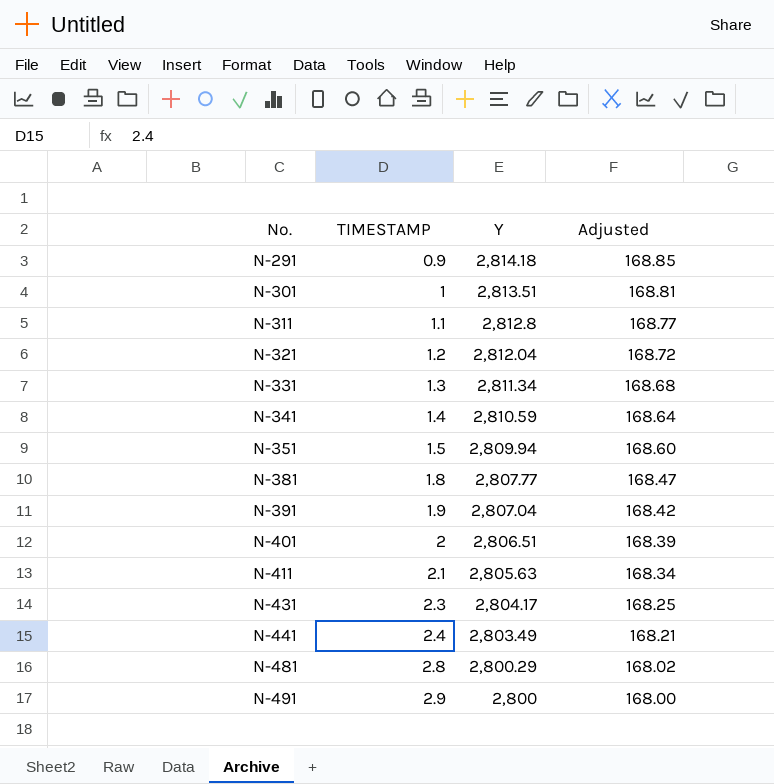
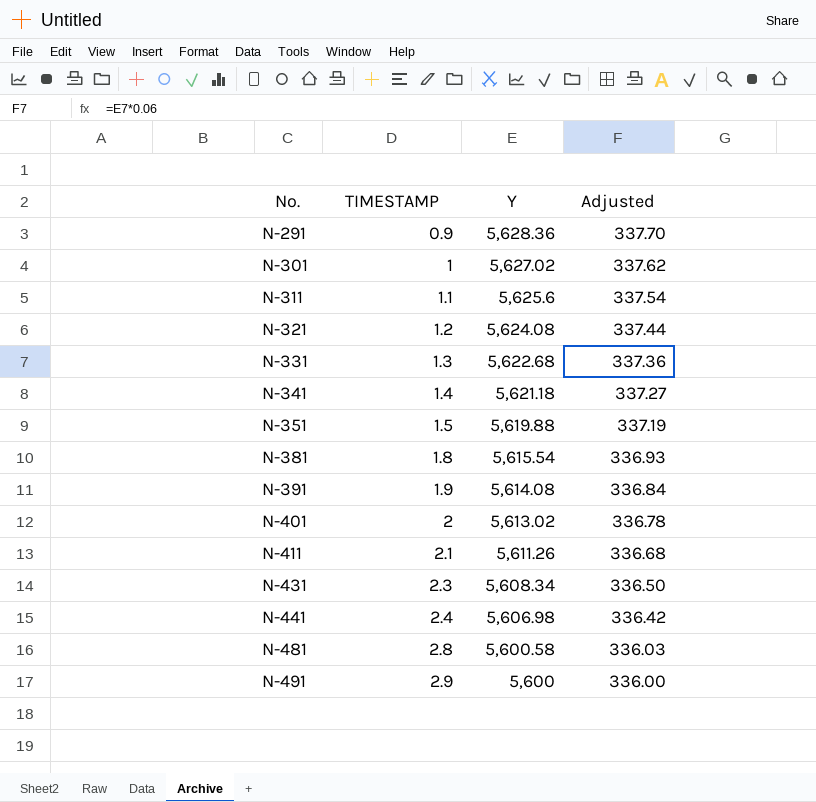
N-291 | Y: 2,814.18 -> 5,628.36
N-291 | Adjusted: 168.85 -> 337.70
N-301 | Y: 2,813.51 -> 5,627.02
N-301 | Adjusted: 168.81 -> 337.62
N-311 | Y: 2,812.8 -> 5,625.6
N-311 | Adjusted: 168.77 -> 337.54
N-321 | Y: 2,812.04 -> 5,624.08
N-321 | Adjusted: 168.72 -> 337.44
N-331 | Y: 2,811.34 -> 5,622.68
N-331 | Adjusted: 168.68 -> 337.36
N-341 | Y: 2,810.59 -> 5,621.18
N-341 | Adjusted: 168.64 -> 337.27
N-351 | Y: 2,809.94 -> 5,619.88
N-351 | Adjusted: 168.60 -> 337.19
N-381 | Y: 2,807.77 -> 5,615.54
N-381 | Adjusted: 168.47 -> 336.93
N-391 | Y: 2,807.04 -> 5,614.08
N-391 | Adjusted: 168.42 -> 336.84
N-401 | Y: 2,806.51 -> 5,613.02
N-401 | Adjusted: 168.39 -> 336.78
N-411 | Y: 2,805.63 -> 5,611.26
N-411 | Adjusted: 168.34 -> 336.68
N-431 | Y: 2,804.17 -> 5,608.34
N-431 | Adjusted: 168.25 -> 336.50
N-441 | Y: 2,803.49 -> 5,606.98
N-441 | Adjusted: 168.21 -> 336.42
N-481 | Y: 2,800.29 -> 5,600.58
N-481 | Adjusted: 168.02 -> 336.03
N-491 | Y: 2,800 -> 5,600
N-491 | Adjusted: 168.00 -> 336.00

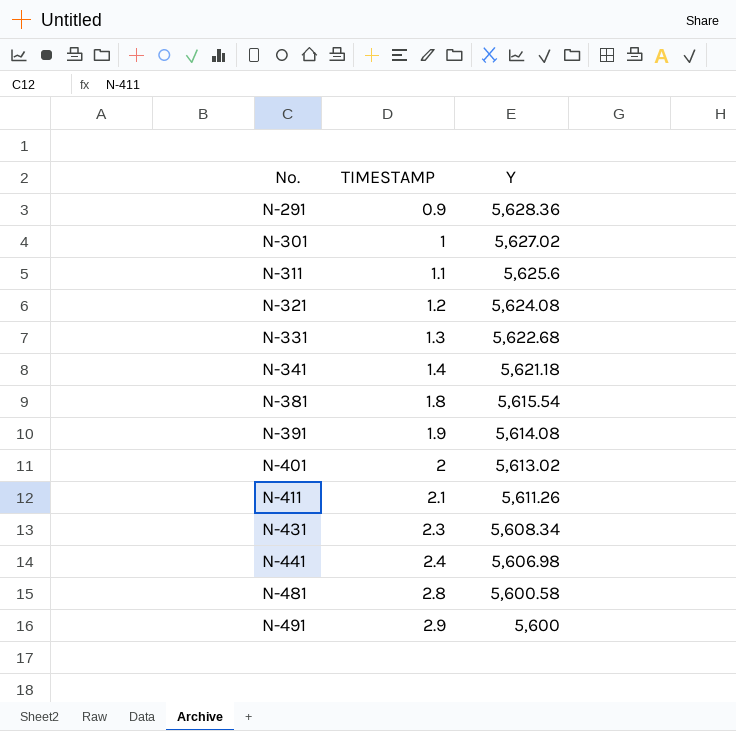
column Adjusted | formula: [Y] * 0.06 -> none
row N-351: 1.5 | 5,619.88 | 337.19 -> none

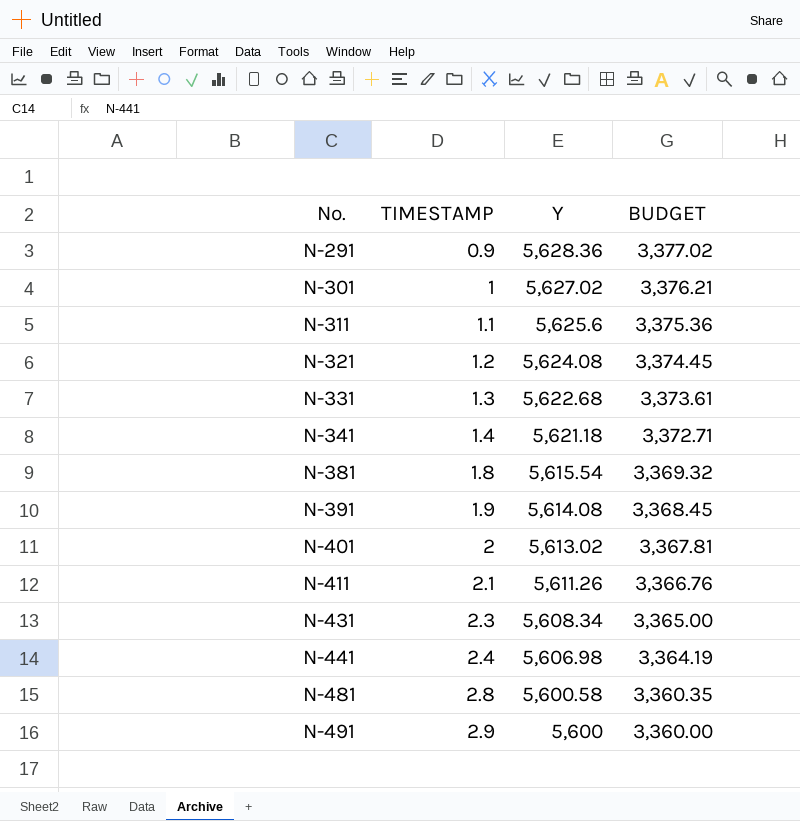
column BUDGET | formula: none -> [Y] * 0.6

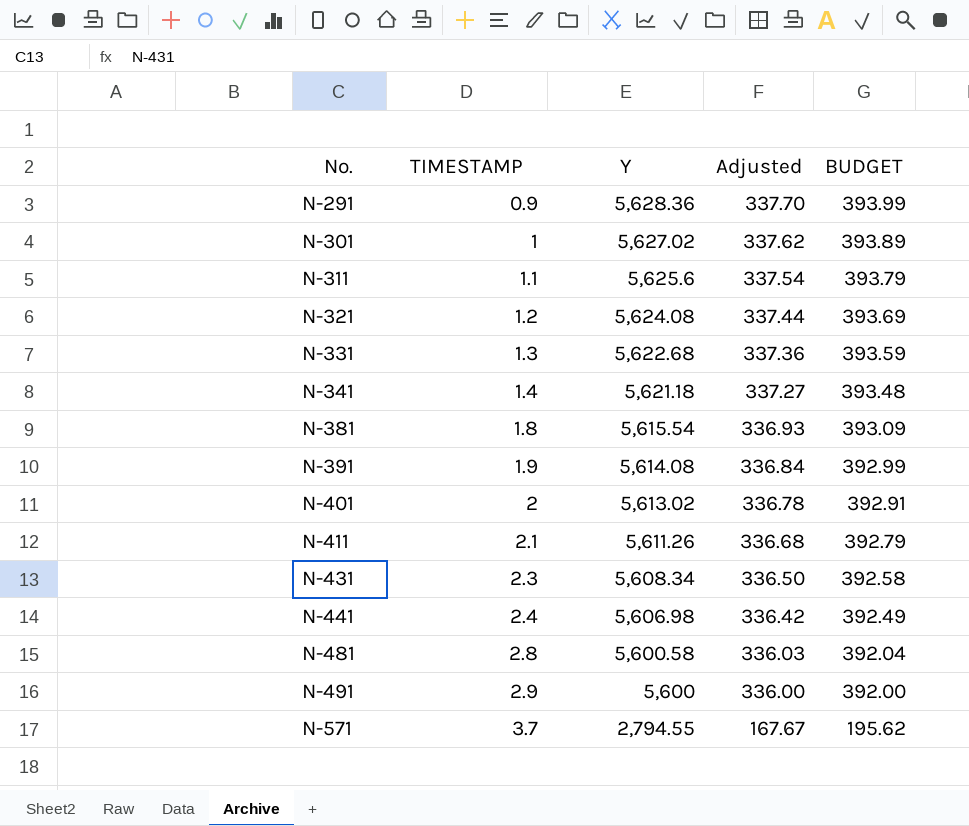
column Adjusted | formula: none -> [Y] * 0.06
column BUDGET | formula: [Y] * 0.6 -> [Y] * 0.07
row N-571: none -> 3.7 | 2,794.55 | 167.67 | 195.62

